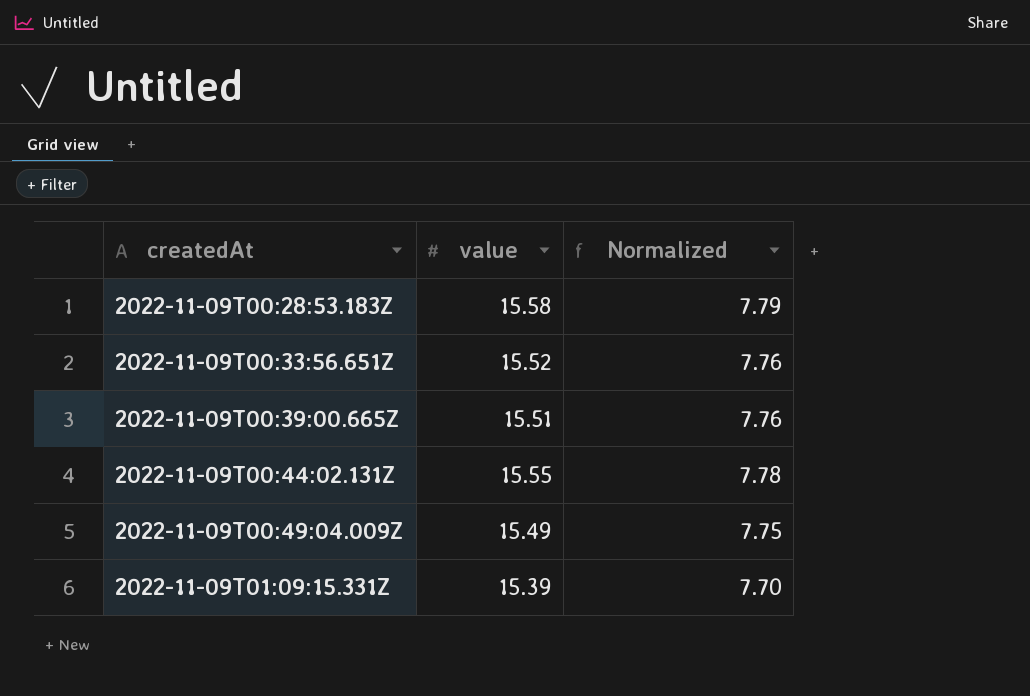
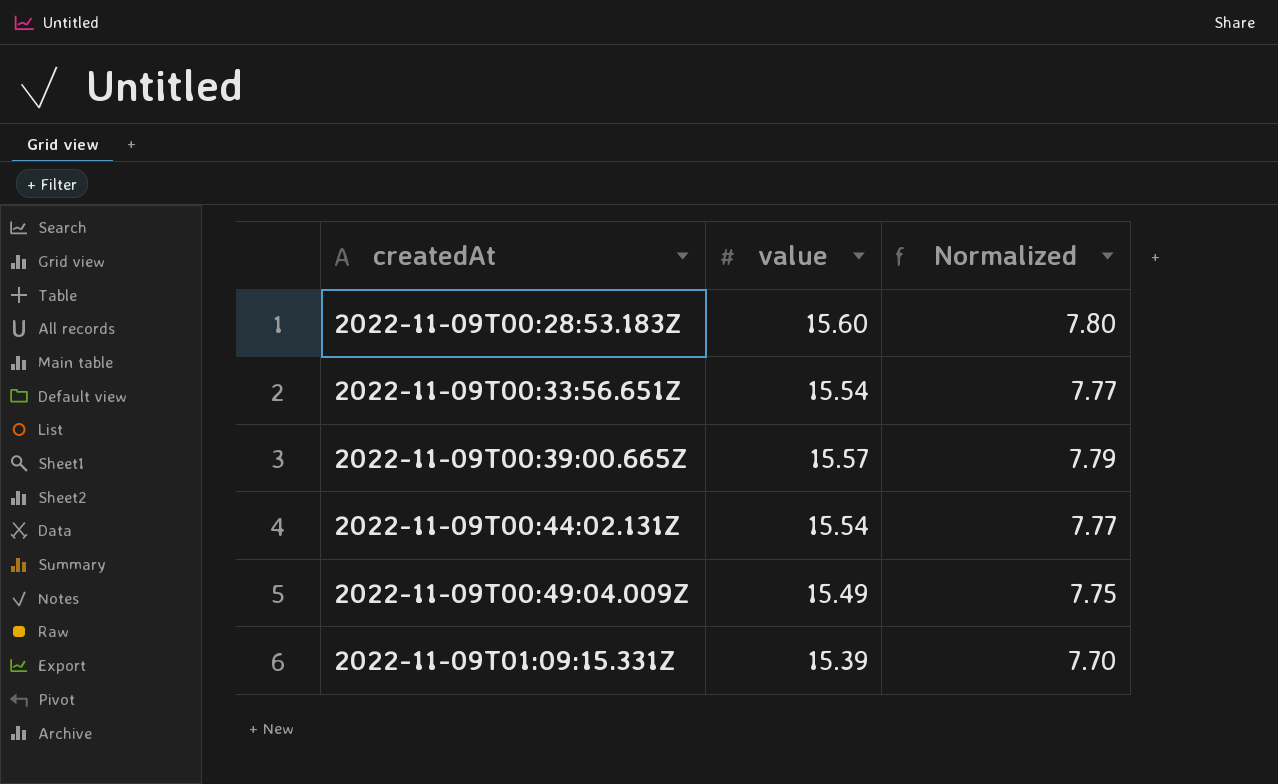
2022-11-09T00:28:53.183Z | value: 15.58 -> 15.60
2022-11-09T00:28:53.183Z | Normalized: 7.79 -> 7.80
2022-11-09T00:33:56.651Z | value: 15.52 -> 15.54
2022-11-09T00:33:56.651Z | Normalized: 7.76 -> 7.77
2022-11-09T00:39:00.665Z | value: 15.51 -> 15.57
2022-11-09T00:39:00.665Z | Normalized: 7.76 -> 7.79
2022-11-09T00:44:02.131Z | value: 15.55 -> 15.54
2022-11-09T00:44:02.131Z | Normalized: 7.78 -> 7.77

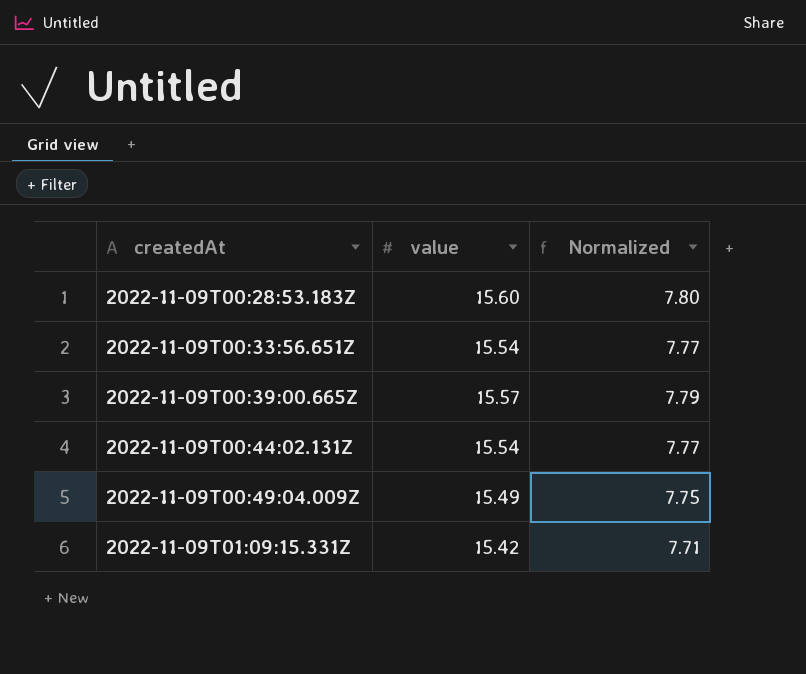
2022-11-09T01:09:15.331Z | value: 15.39 -> 15.42
2022-11-09T01:09:15.331Z | Normalized: 7.70 -> 7.71

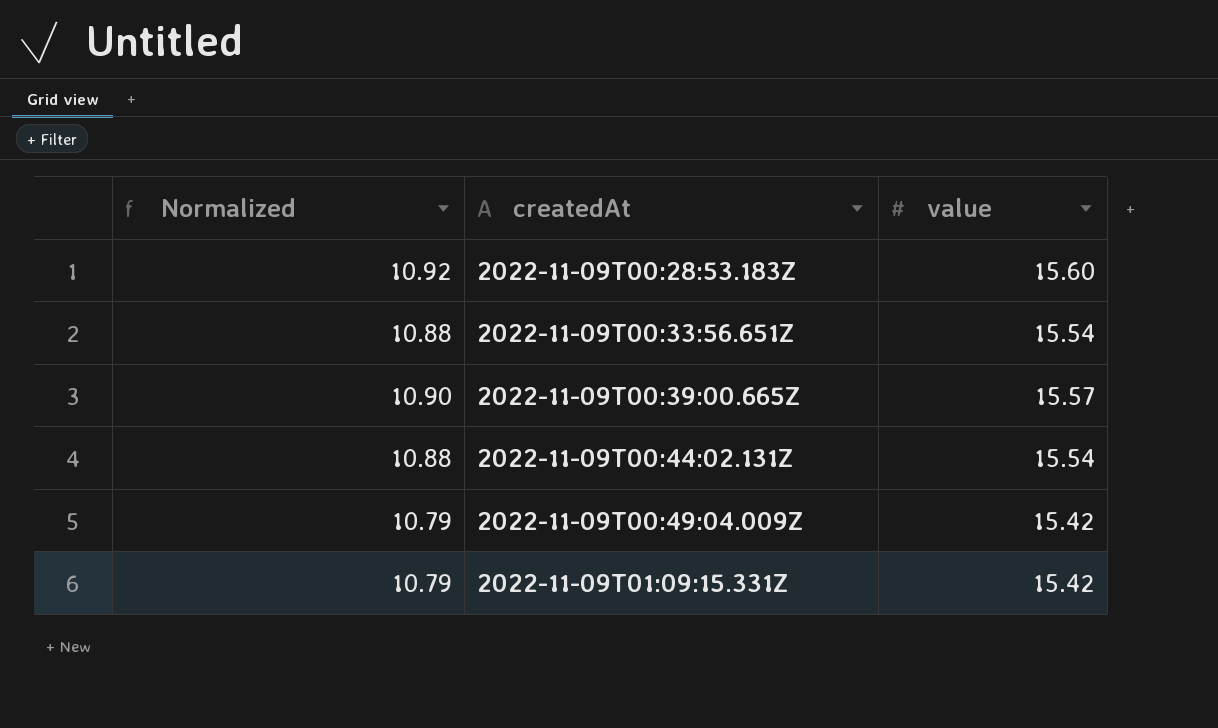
column Normalized | formula: [value] * 0.5 -> [value] * 0.7
column Normalized | position: 3 -> 1
2022-11-09T00:49:04.009Z | value: 15.49 -> 15.42

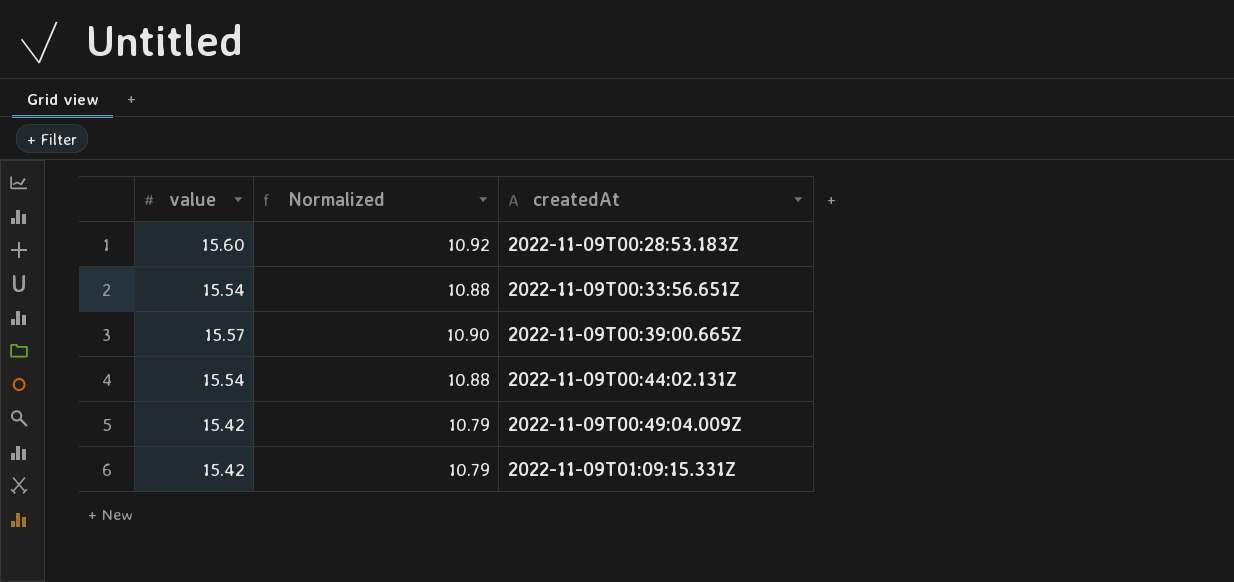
column value | position: 3 -> 1

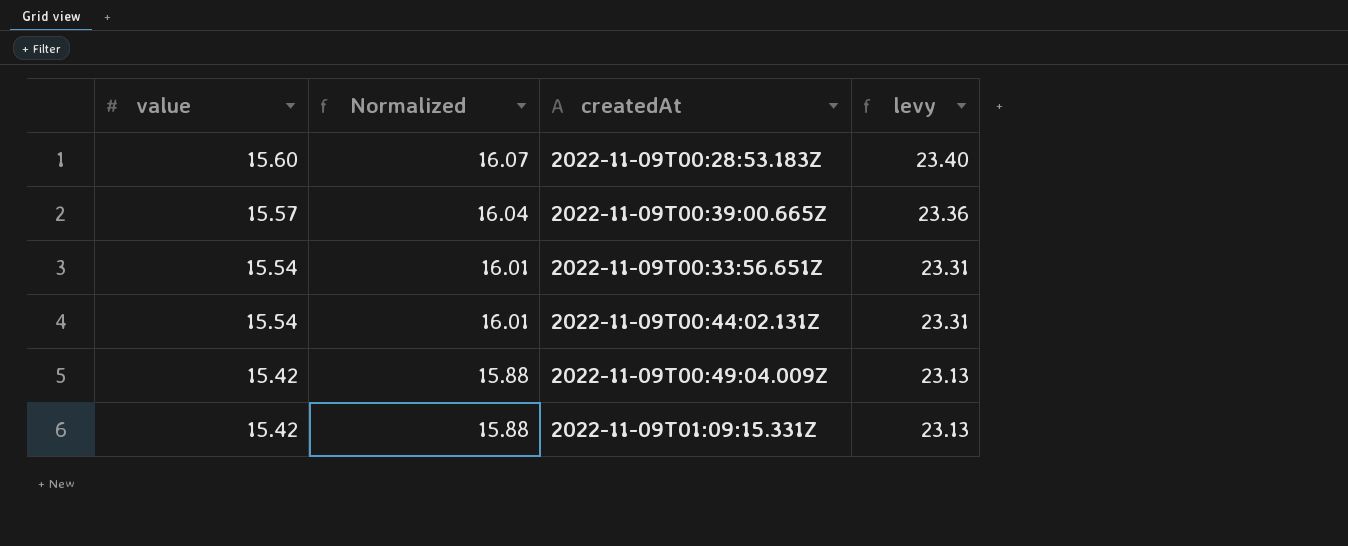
row order: createdAt ascending -> value descending
column Normalized | formula: [value] * 0.7 -> [value] * 1.03
column levy | formula: none -> [value] * 1.5

